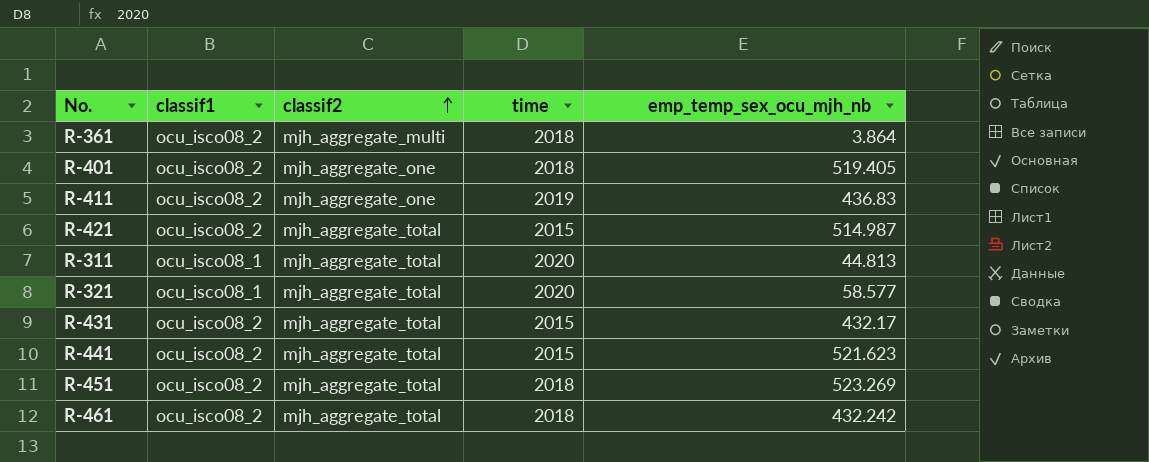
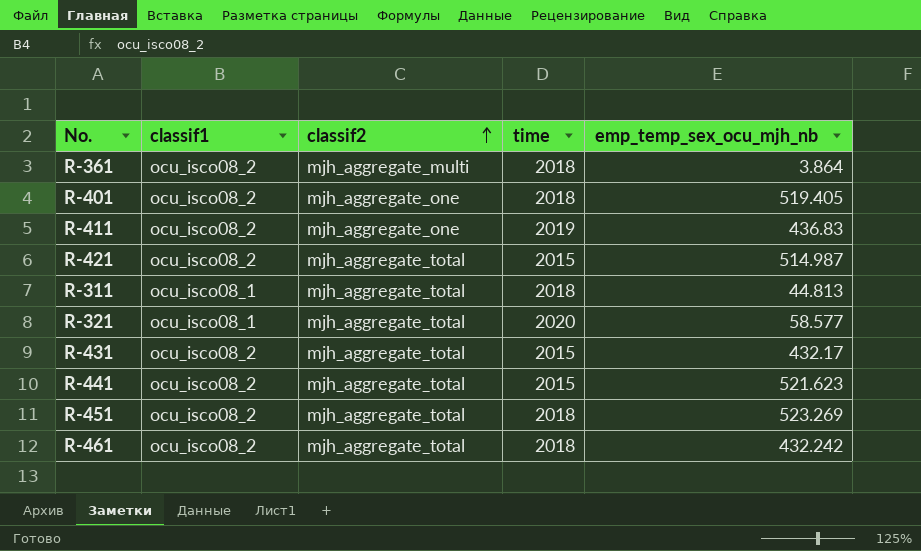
R-311 | time: 2020 -> 2018

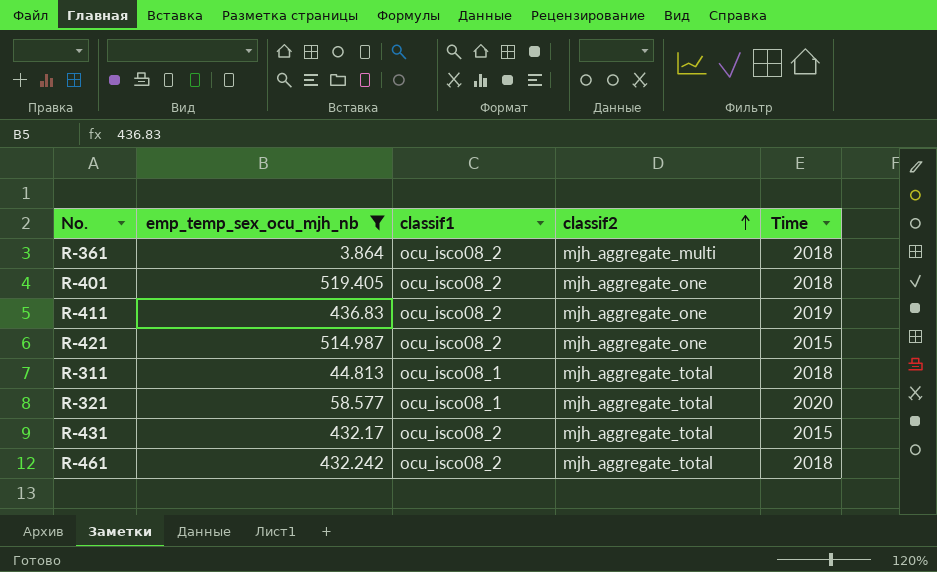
filter: none -> emp_temp_sex_ocu_mjh_nb <= 519.405
column emp_temp_sex_ocu_mjh_nb | position: 5 -> 2
column name: time -> Time
R-421 | classif2: mjh_aggregate_total -> mjh_aggregate_one

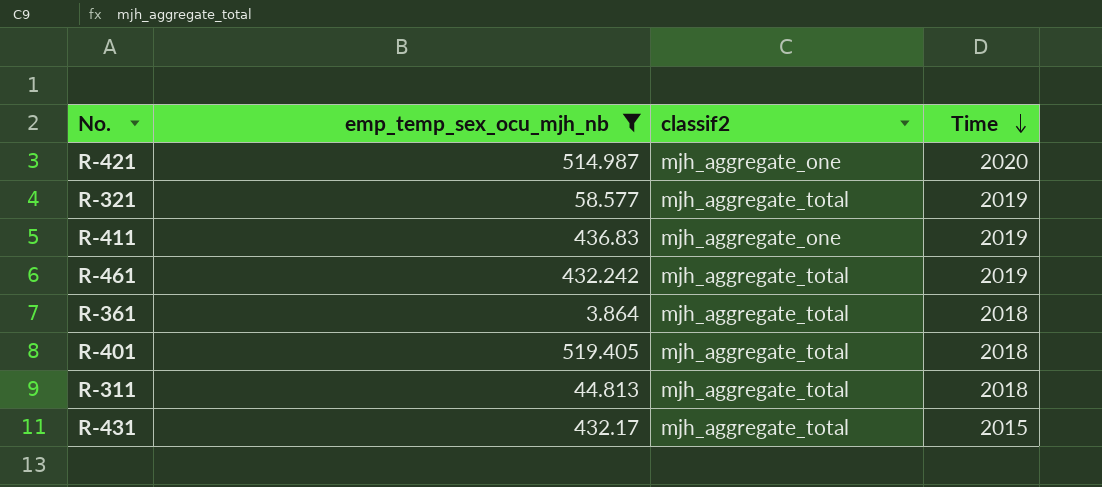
row order: classif2 ascending -> Time descending
column classif1 | position: 3 -> none
R-421 | Time: 2015 -> 2020
R-321 | Time: 2020 -> 2019
R-461 | Time: 2018 -> 2019
R-361 | classif2: mjh_aggregate_multi -> mjh_aggregate_total
R-401 | classif2: mjh_aggregate_one -> mjh_aggregate_total

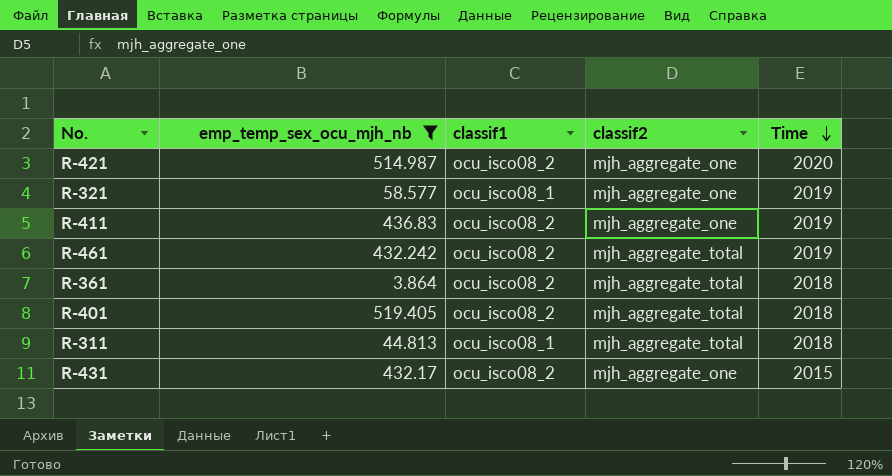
column classif1 | position: none -> 3
R-321 | classif2: mjh_aggregate_total -> mjh_aggregate_one
R-431 | classif2: mjh_aggregate_total -> mjh_aggregate_one

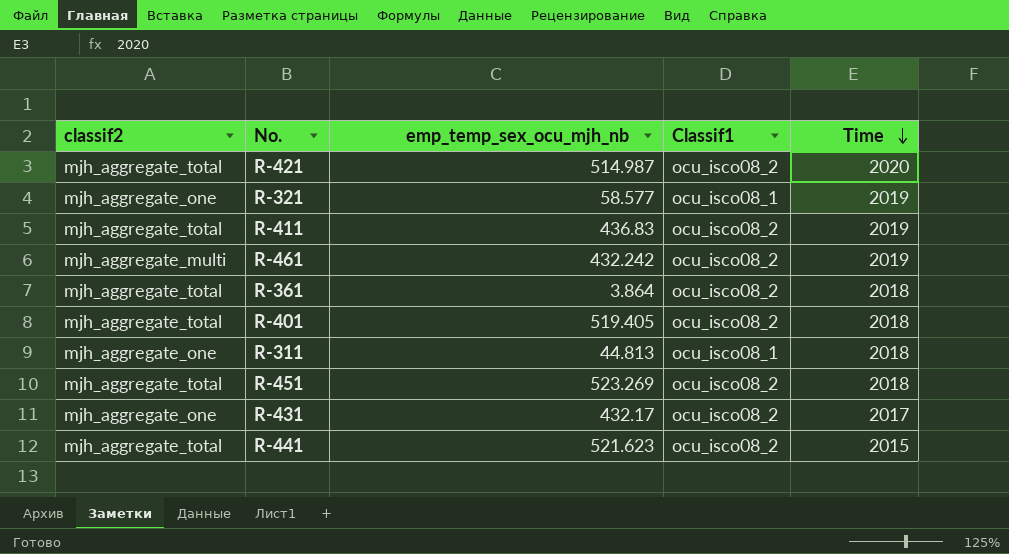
filter: emp_temp_sex_ocu_mjh_nb <= 519.405 -> none
column classif2 | position: 4 -> 1
column name: classif1 -> Classif1
R-421 | classif2: mjh_aggregate_one -> mjh_aggregate_total
R-411 | classif2: mjh_aggregate_one -> mjh_aggregate_total
R-461 | classif2: mjh_aggregate_total -> mjh_aggregate_multi
R-311 | classif2: mjh_aggregate_total -> mjh_aggregate_one
R-431 | Time: 2015 -> 2017

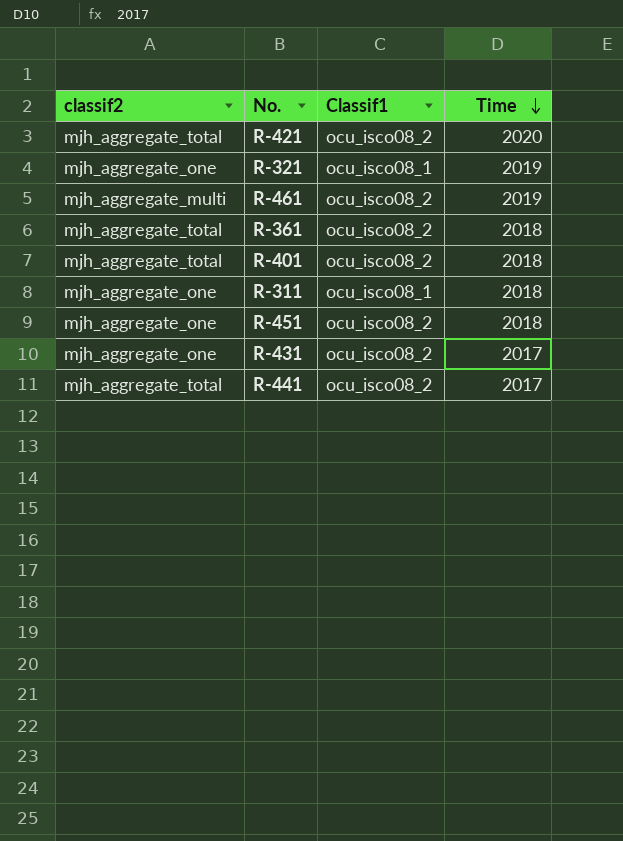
column emp_temp_sex_ocu_mjh_nb | position: 3 -> none
row R-411: mjh_aggregate_total | 436.83 | ocu_isco08_2 | 2019 -> none
R-451 | classif2: mjh_aggregate_total -> mjh_aggregate_one
R-441 | Time: 2015 -> 2017

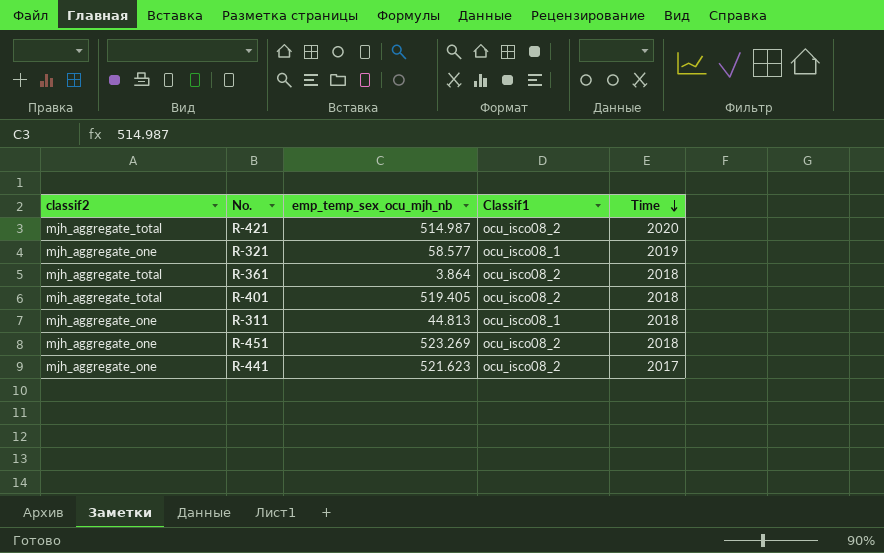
column emp_temp_sex_ocu_mjh_nb | position: none -> 3
row R-461: mjh_aggregate_multi | ocu_isco08_2 | 2019 -> none
row R-431: mjh_aggregate_one | ocu_isco08_2 | 2017 -> none
R-441 | classif2: mjh_aggregate_total -> mjh_aggregate_one

